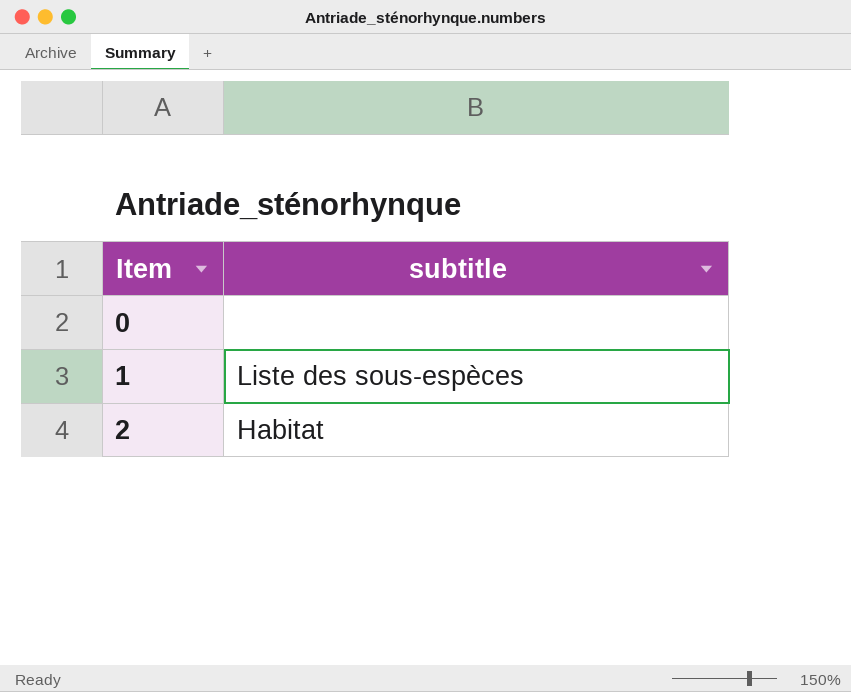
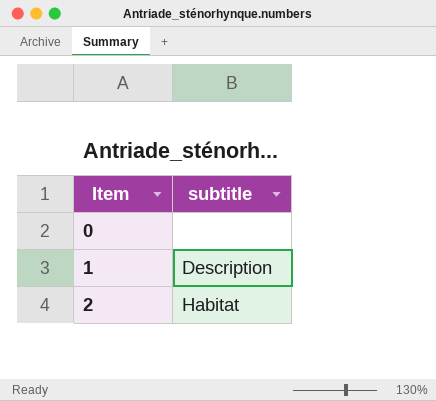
1 | subtitle: Liste des sous-espèces -> Description

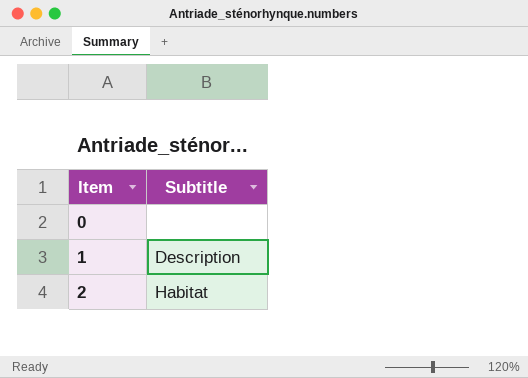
column name: subtitle -> Subtitle

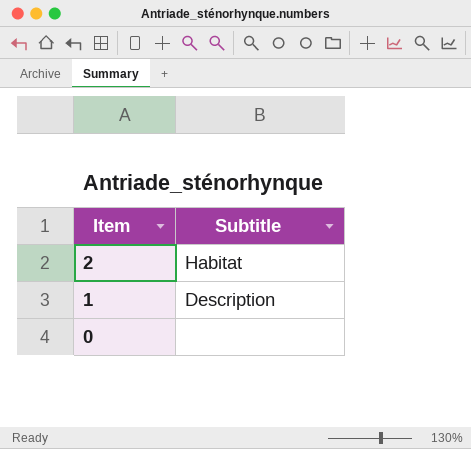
row order: Item ascending -> Item descending

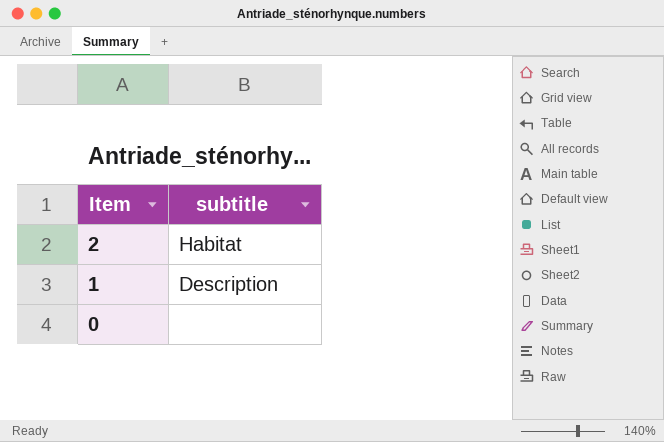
column name: Subtitle -> subtitle

